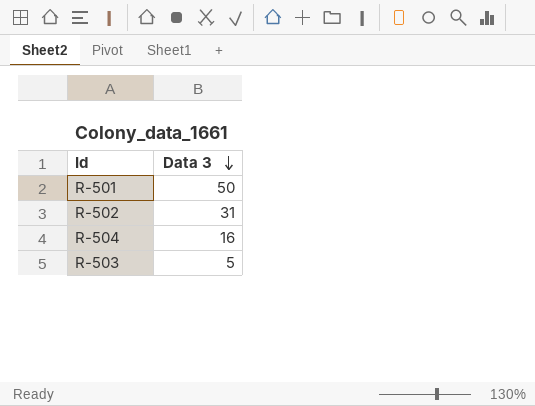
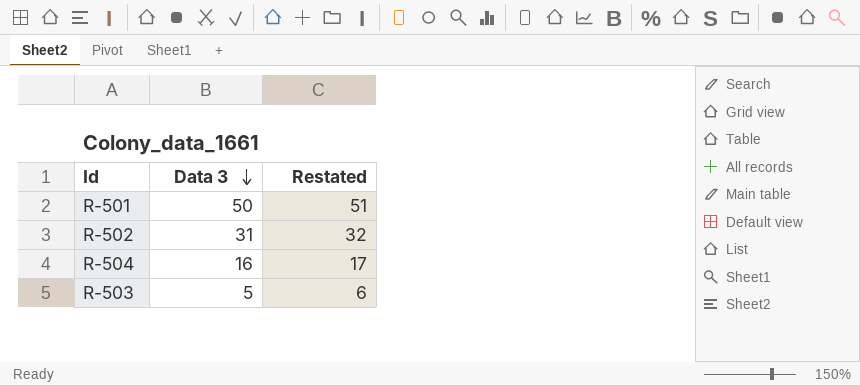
column Restated | formula: none -> [Data 3] + 1

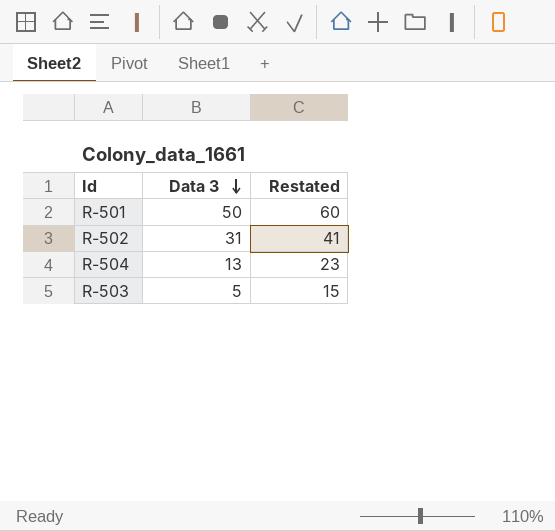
column Restated | formula: [Data 3] + 1 -> [Data 3] + 10
R-504 | Data 3: 16 -> 13

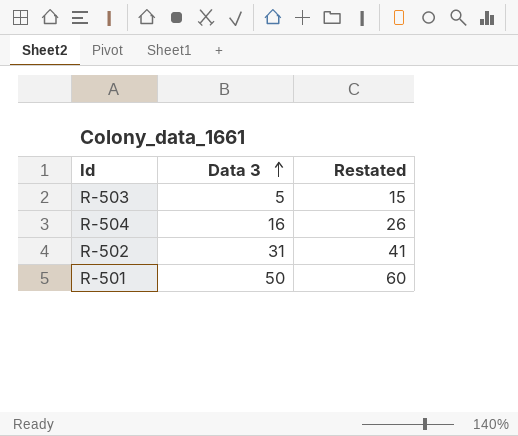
row order: Data 3 descending -> Data 3 ascending
R-504 | Data 3: 13 -> 16
R-504 | Restated: 23 -> 26

